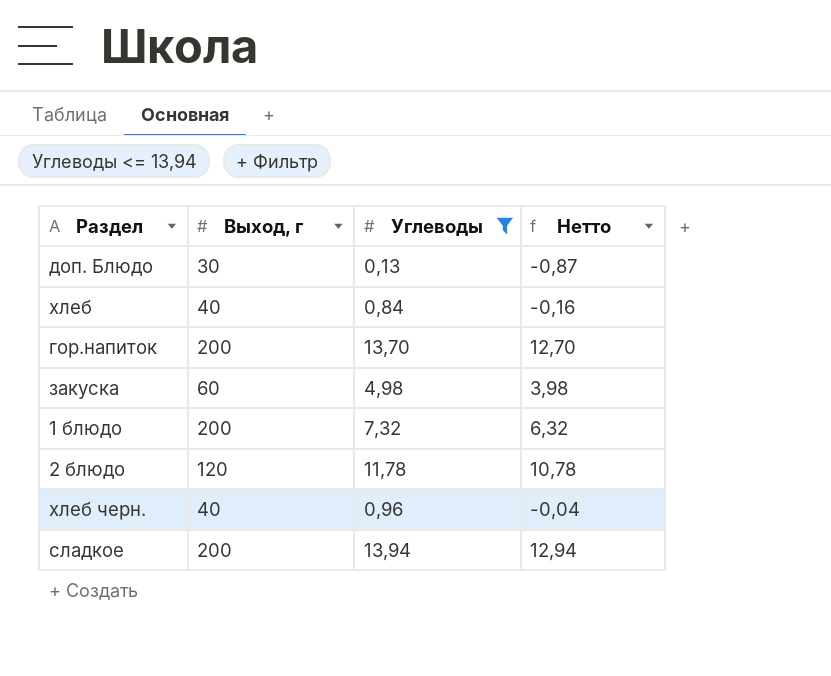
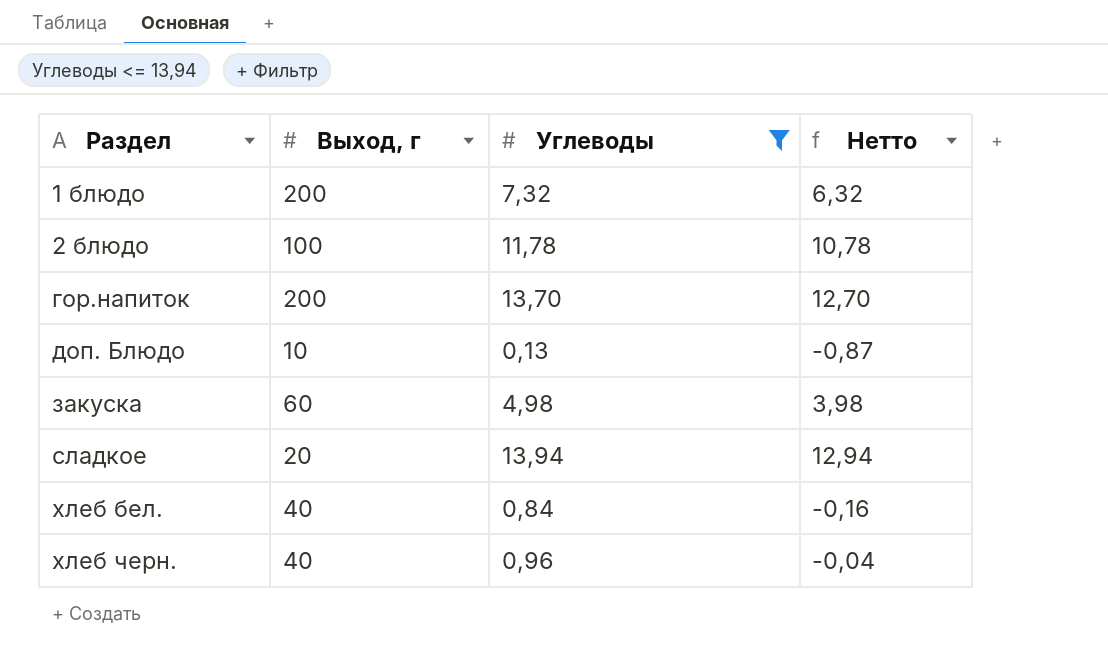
row order: none -> Раздел ascending
row хлеб: 40 | 0,84 | -0,16 -> none
2 блюдо | Выход, г: 120 -> 100
доп. Блюдо | Выход, г: 30 -> 10
сладкое | Выход, г: 200 -> 20
row хлеб бел.: none -> 40 | 0,84 | -0,16

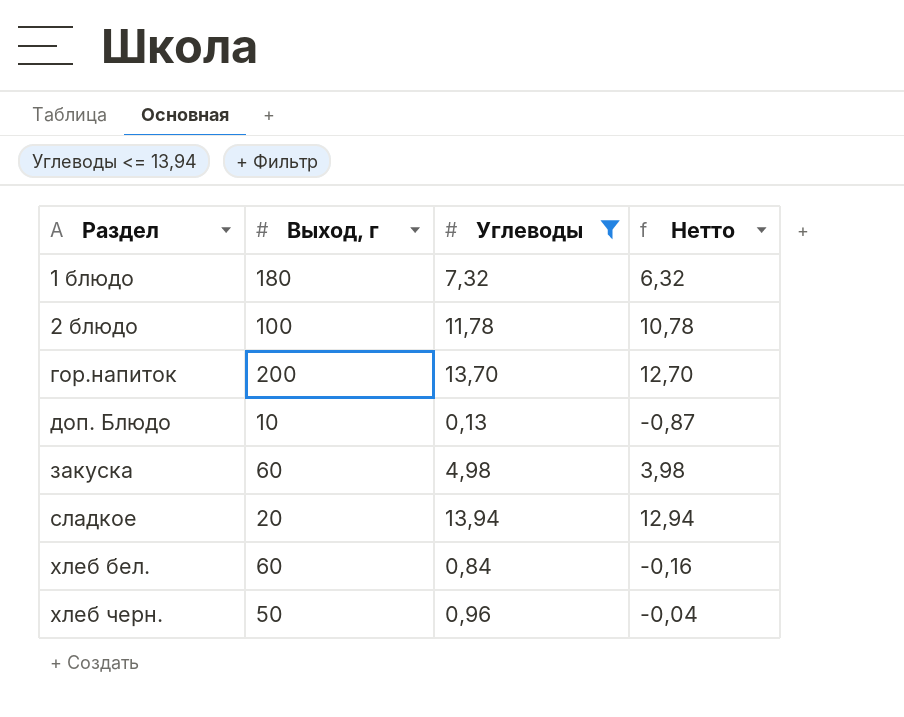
1 блюдо | Выход, г: 200 -> 180
хлеб бел. | Выход, г: 40 -> 60
хлеб черн. | Выход, г: 40 -> 50

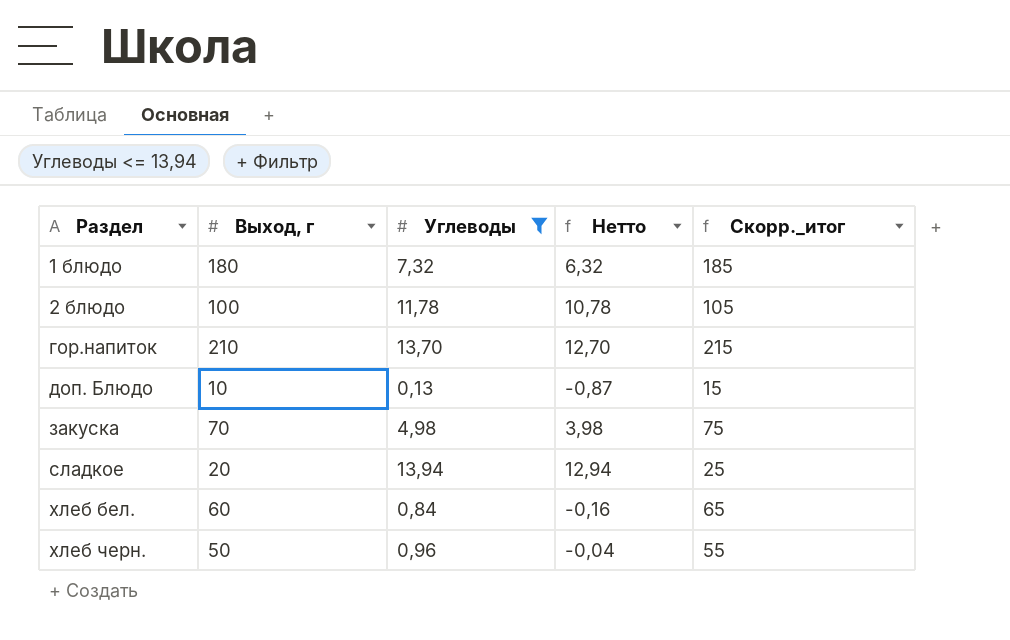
column Скорр._итог | formula: none -> [Выход, г] + 5
гор.напиток | Выход, г: 200 -> 210
закуска | Выход, г: 60 -> 70

